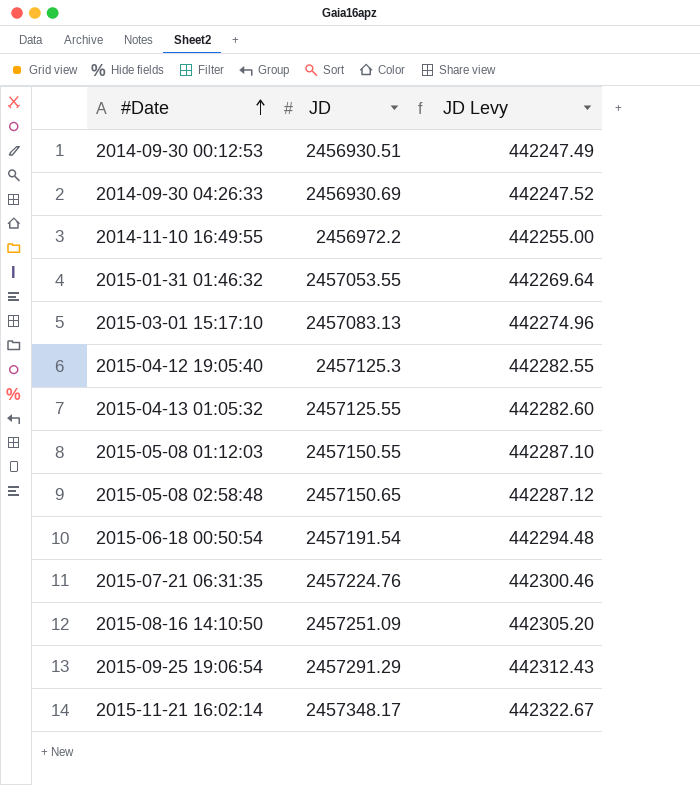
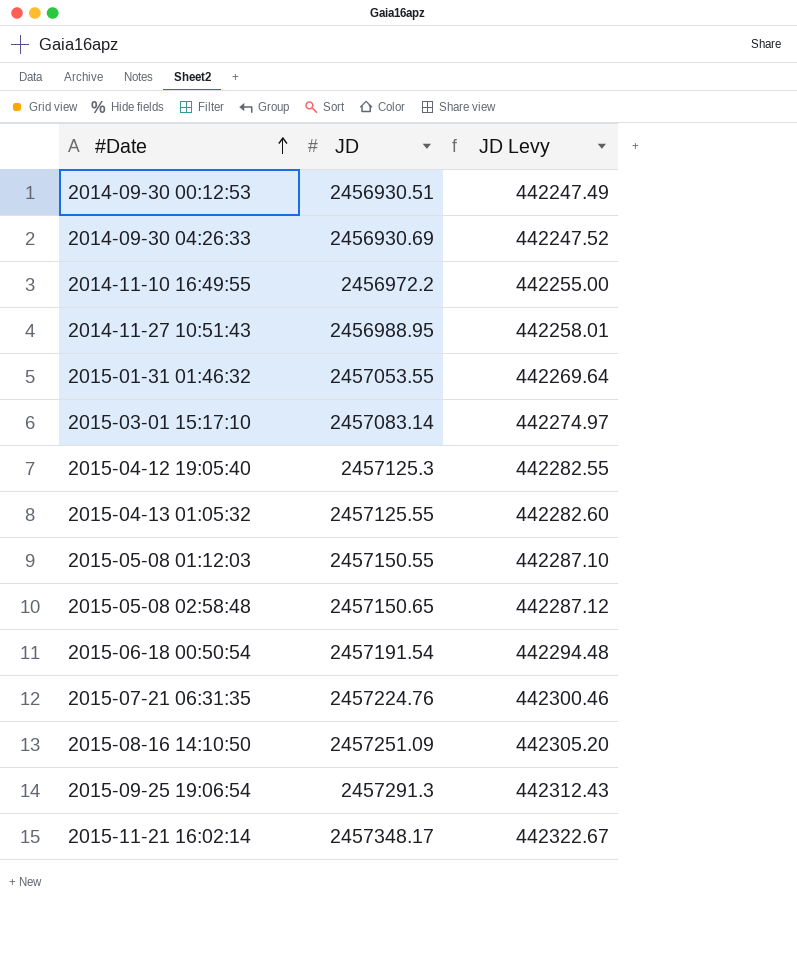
row 2014-11-27 10:51:43: none -> 2456988.95 | 442258.01
2015-03-01 15:17:10 | JD: 2457083.13 -> 2457083.14
2015-03-01 15:17:10 | JD Levy: 442274.96 -> 442274.97
2015-09-25 19:06:54 | JD: 2457291.29 -> 2457291.3

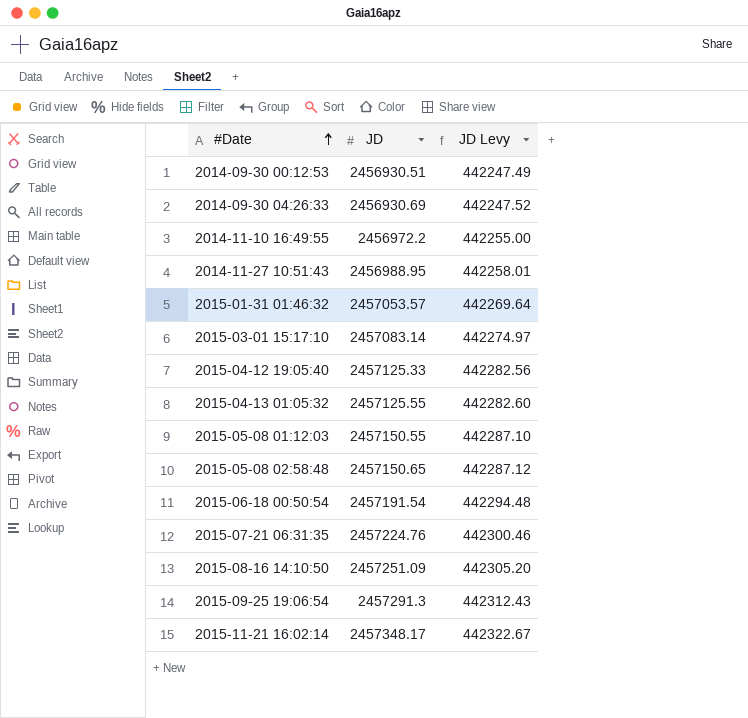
2015-01-31 01:46:32 | JD: 2457053.55 -> 2457053.57
2015-04-12 19:05:40 | JD: 2457125.3 -> 2457125.33
2015-04-12 19:05:40 | JD Levy: 442282.55 -> 442282.56

